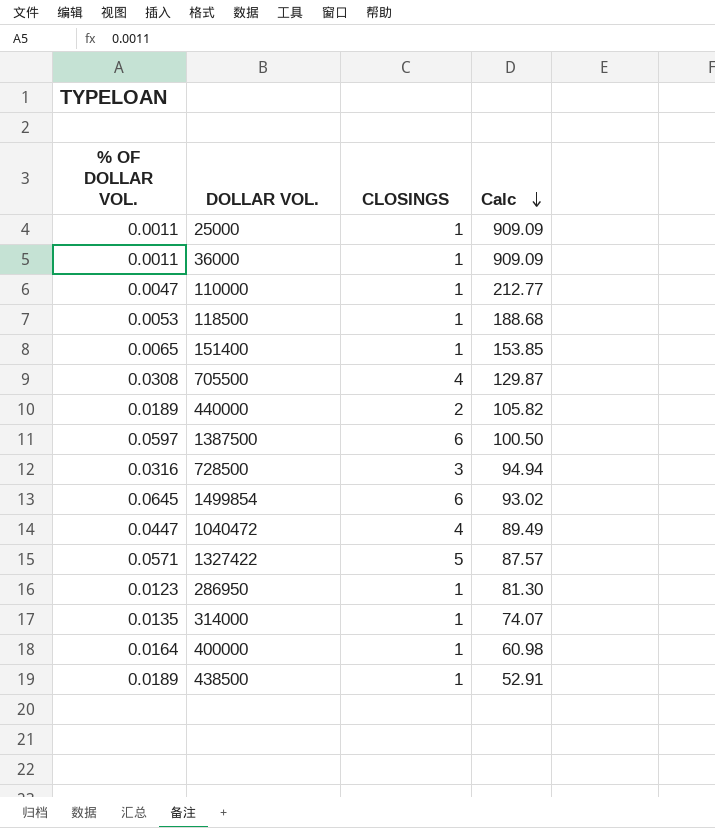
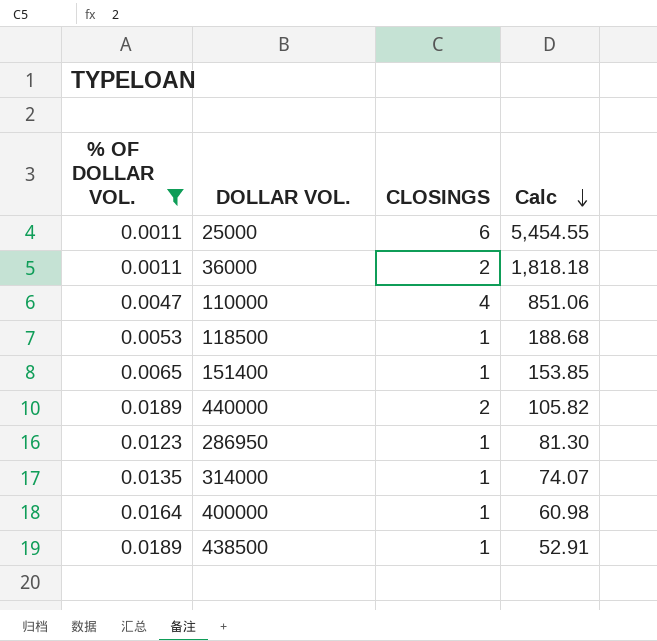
filter: none -> % OF DOLLAR VOL. <= 0.0189
25000 | CLOSINGS: 1 -> 6
25000 | Calc: 909.09 -> 5,454.55
36000 | CLOSINGS: 1 -> 2
36000 | Calc: 909.09 -> 1,818.18
110000 | CLOSINGS: 1 -> 4
110000 | Calc: 212.77 -> 851.06

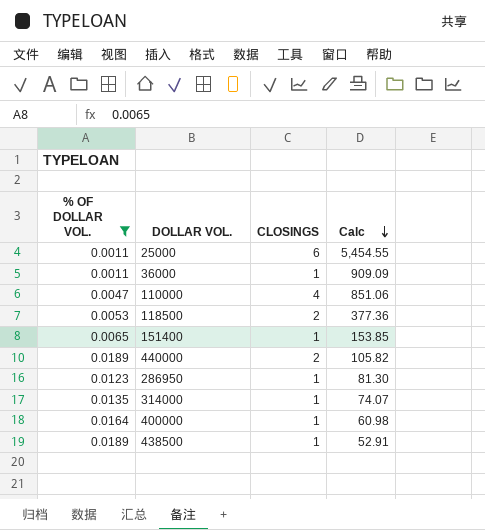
36000 | CLOSINGS: 2 -> 1
36000 | Calc: 1,818.18 -> 909.09
118500 | CLOSINGS: 1 -> 2
118500 | Calc: 188.68 -> 377.36

